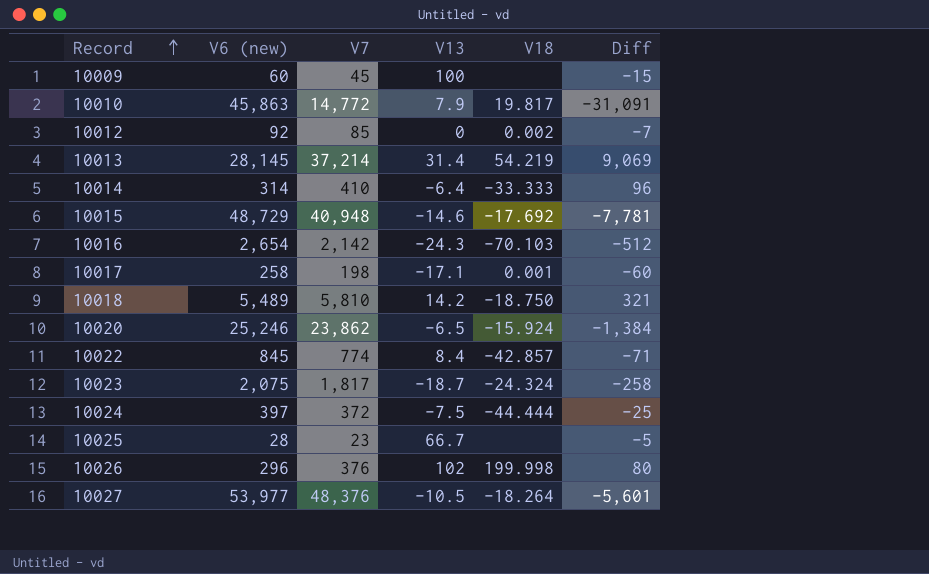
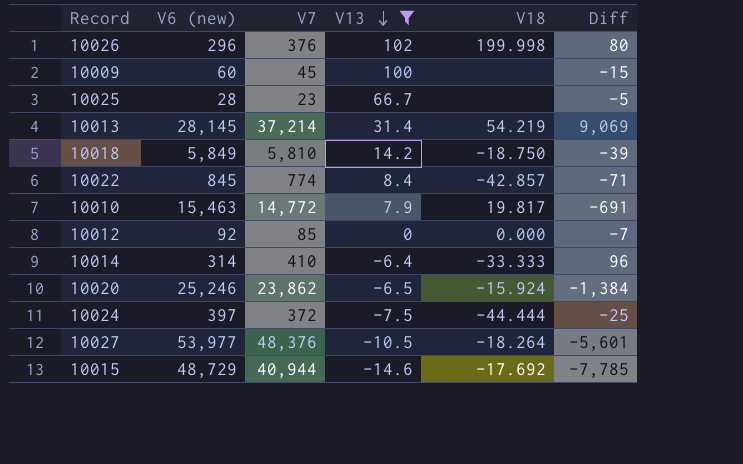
filter: none -> V13 >= -14.6
row order: Record ascending -> V13 descending
10018 | V6 (new): 5,489 -> 5,849
10018 | Diff: 321 -> -39
10010 | V6 (new): 45,863 -> 15,463
10010 | Diff: -31,091 -> -691
10012 | V18: 0.002 -> 0.000
10015 | V7: 40,948 -> 40,944
10015 | Diff: -7,781 -> -7,785

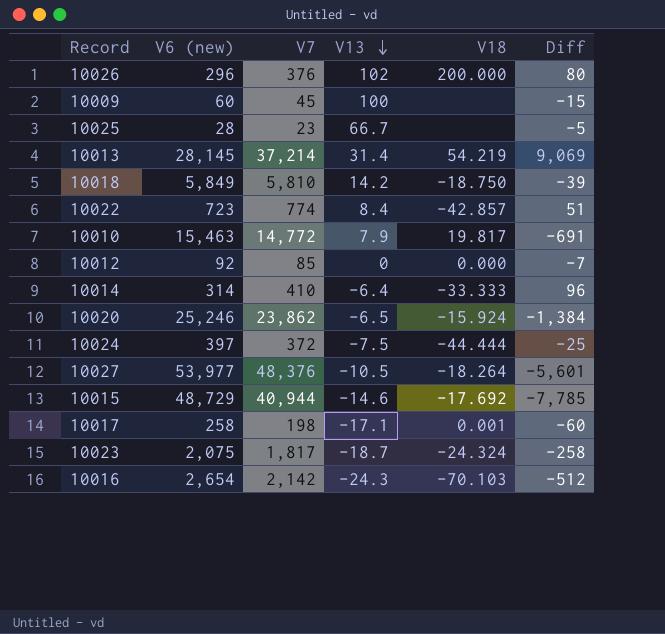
filter: V13 >= -14.6 -> none
10026 | V18: 199.998 -> 200.000
10022 | V6 (new): 845 -> 723
10022 | Diff: -71 -> 51

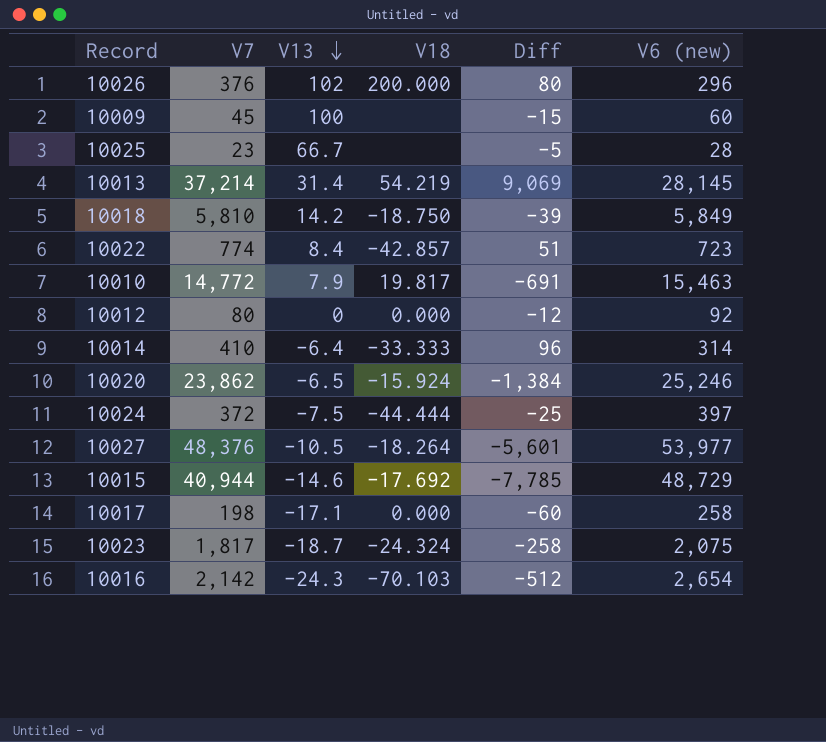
column V6 (new) | position: 2 -> 6
10012 | V7: 85 -> 80
10012 | Diff: -7 -> -12
10017 | V18: 0.001 -> 0.000

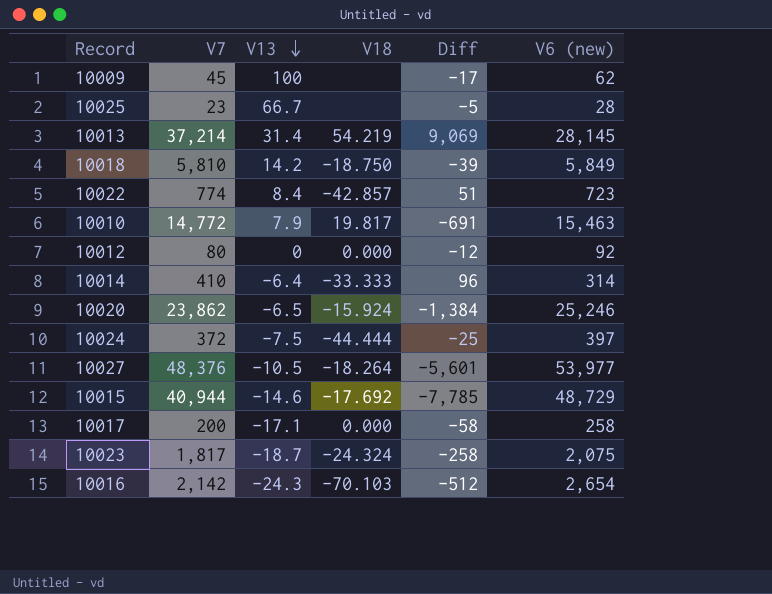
row 10026: 376 | 102 | 200.000 | 80 | 296 -> none
10009 | Diff: -15 -> -17
10009 | V6 (new): 60 -> 62
10017 | V7: 198 -> 200
10017 | Diff: -60 -> -58

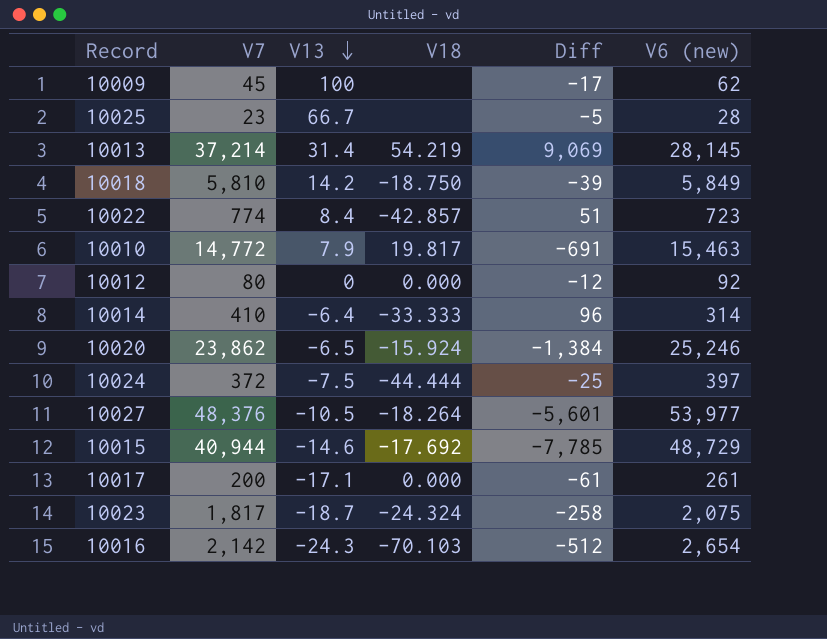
10017 | Diff: -58 -> -61
10017 | V6 (new): 258 -> 261

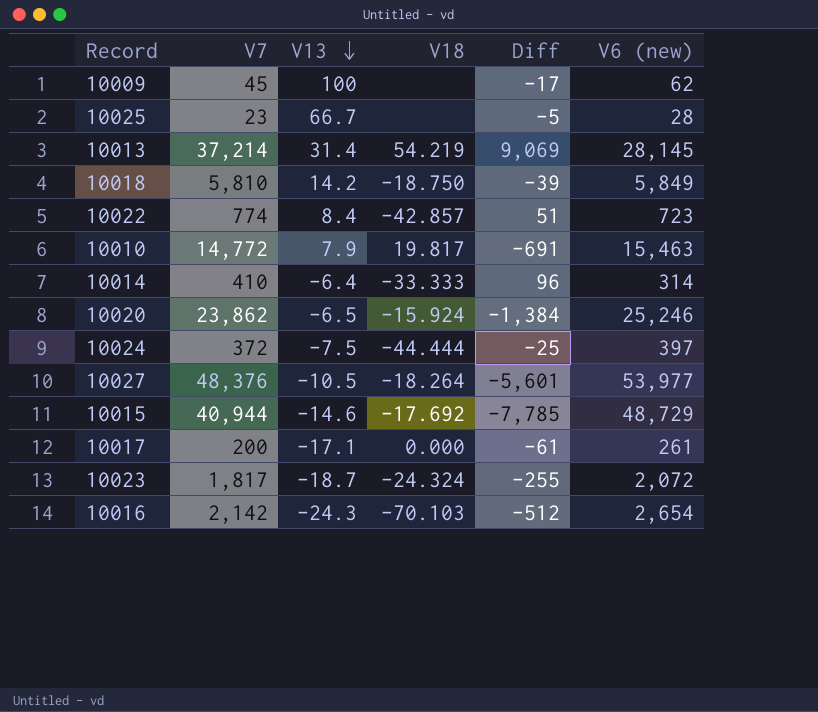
row 10012: 80 | 0 | 0.000 | -12 | 92 -> none
10023 | Diff: -258 -> -255
10023 | V6 (new): 2,075 -> 2,072

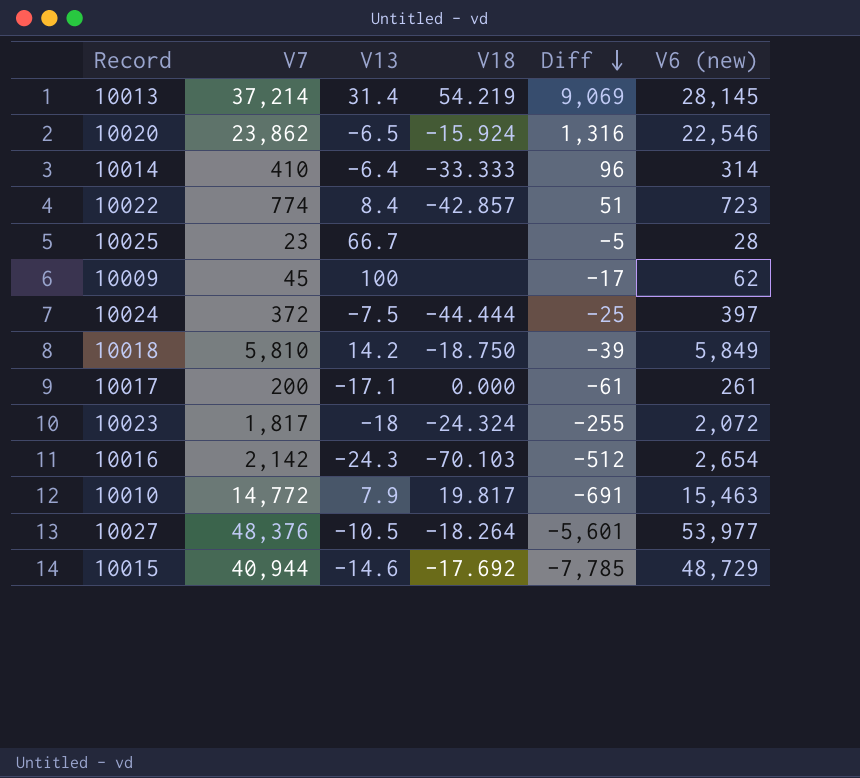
row order: V13 descending -> Diff descending
10020 | Diff: -1,384 -> 1,316
10020 | V6 (new): 25,246 -> 22,546
10023 | V13: -18.7 -> -18

